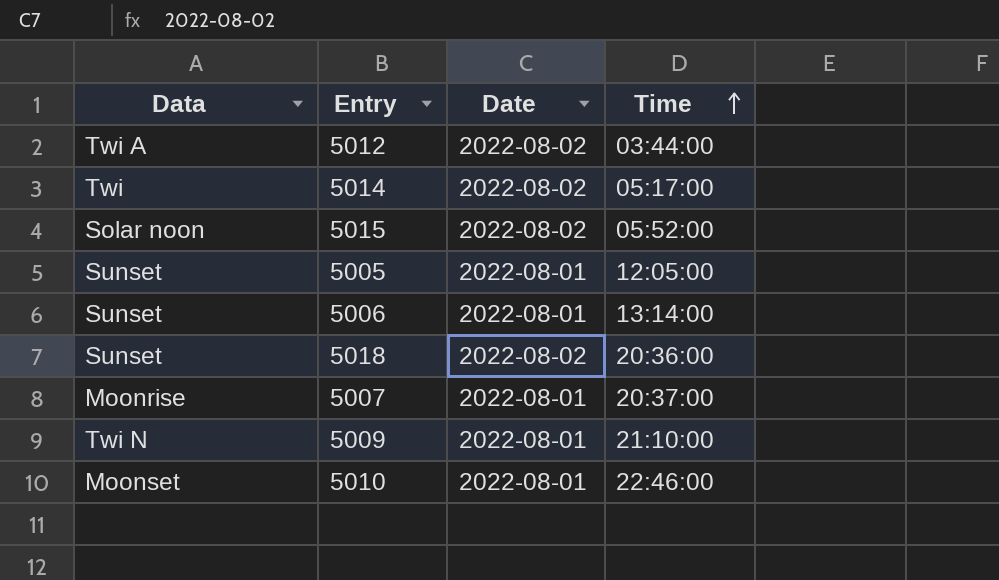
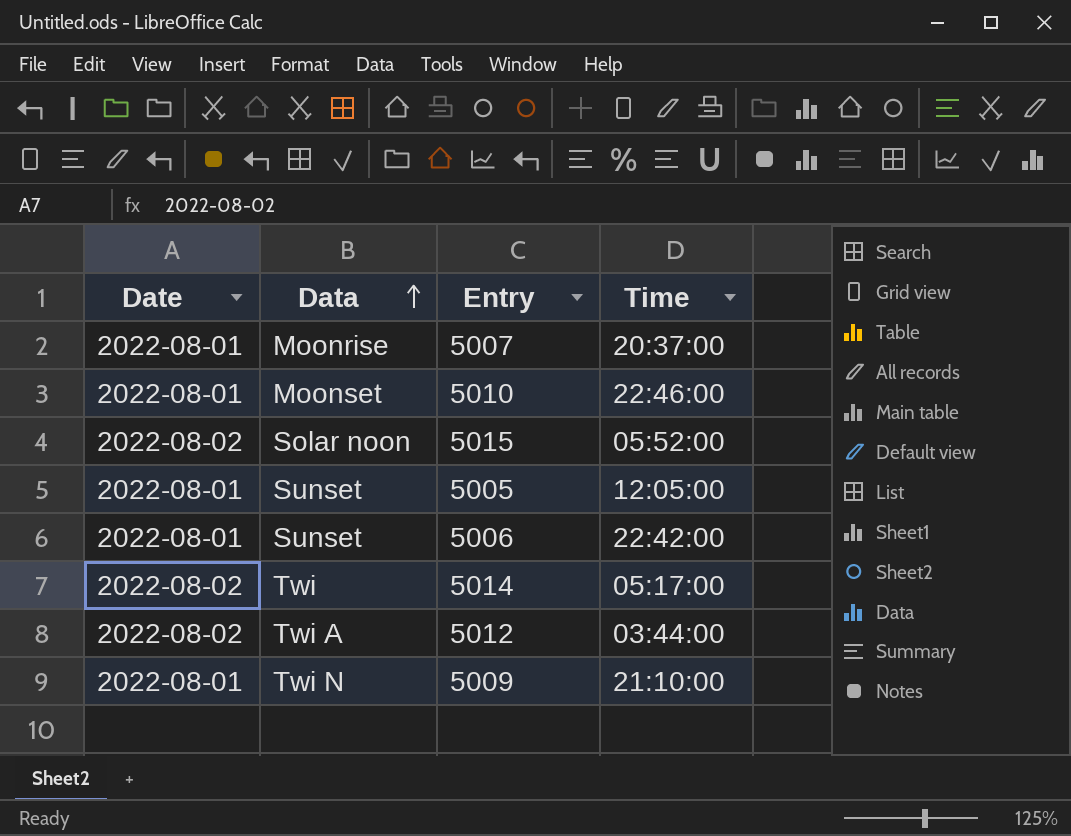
row order: Time ascending -> Data ascending
column Date | position: 3 -> 1
row 5018: Sunset | 2022-08-02 | 20:36:00 -> none
5006 | Time: 13:14:00 -> 22:42:00

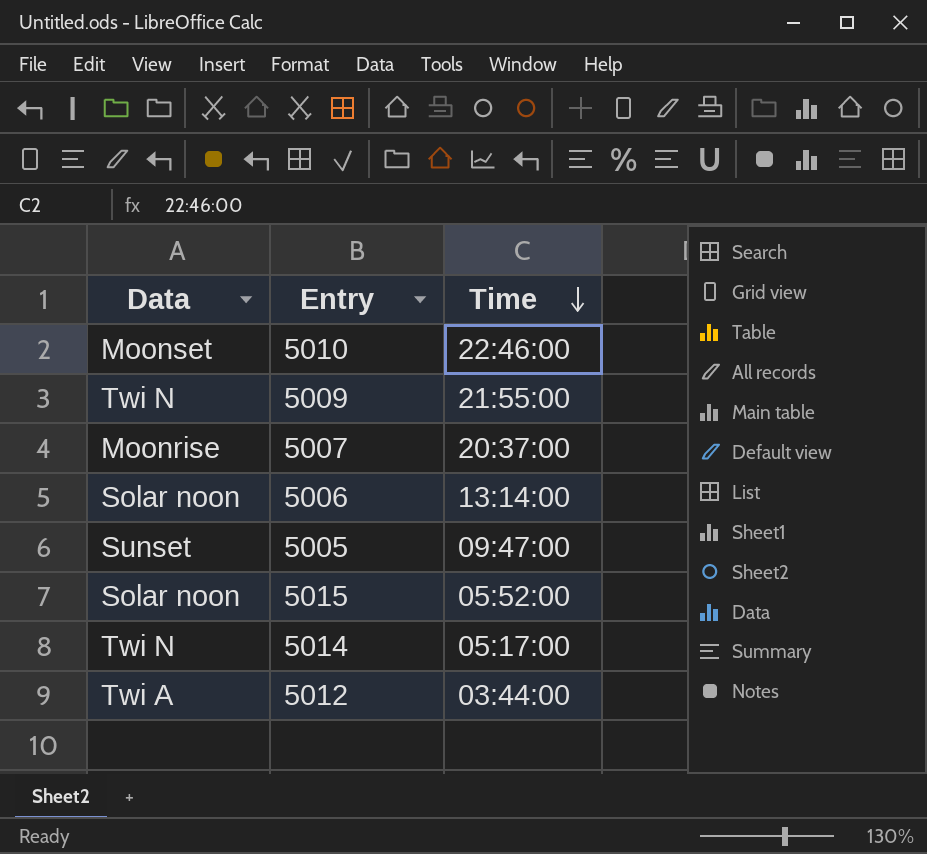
row order: Data ascending -> Time descending
column Date | position: 1 -> none
5009 | Time: 21:10:00 -> 21:55:00
5006 | Data: Sunset -> Solar noon
5006 | Time: 22:42:00 -> 13:14:00
5005 | Time: 12:05:00 -> 09:47:00
5014 | Data: Twi -> Twi N

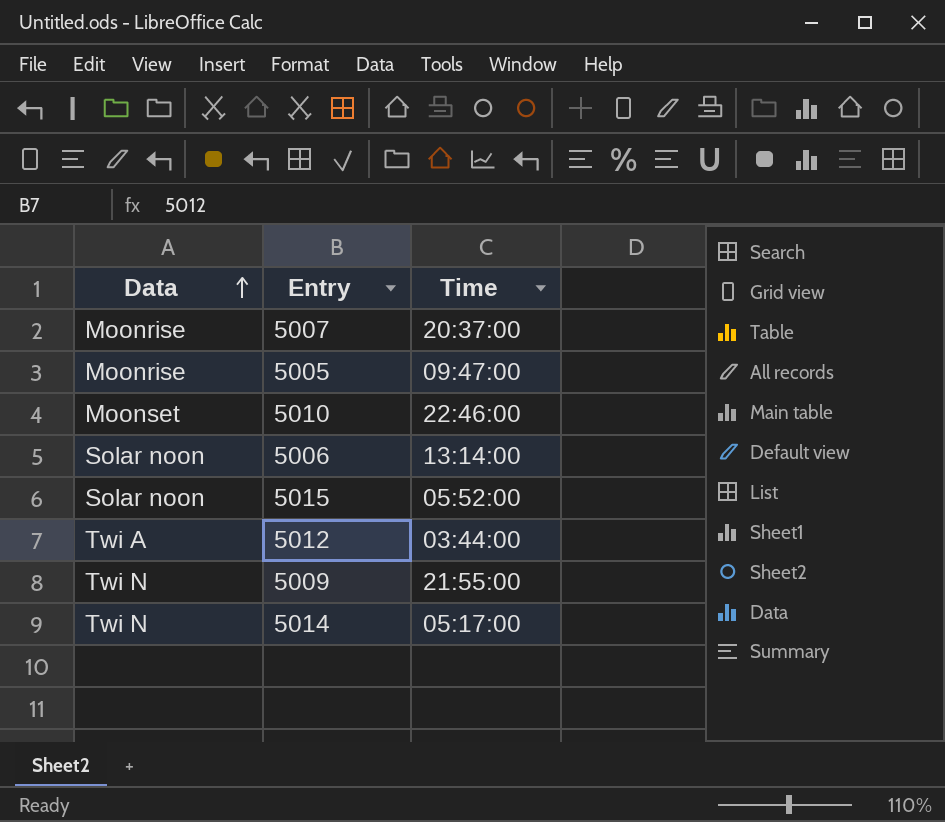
row order: Time descending -> Data ascending
5005 | Data: Sunset -> Moonrise

